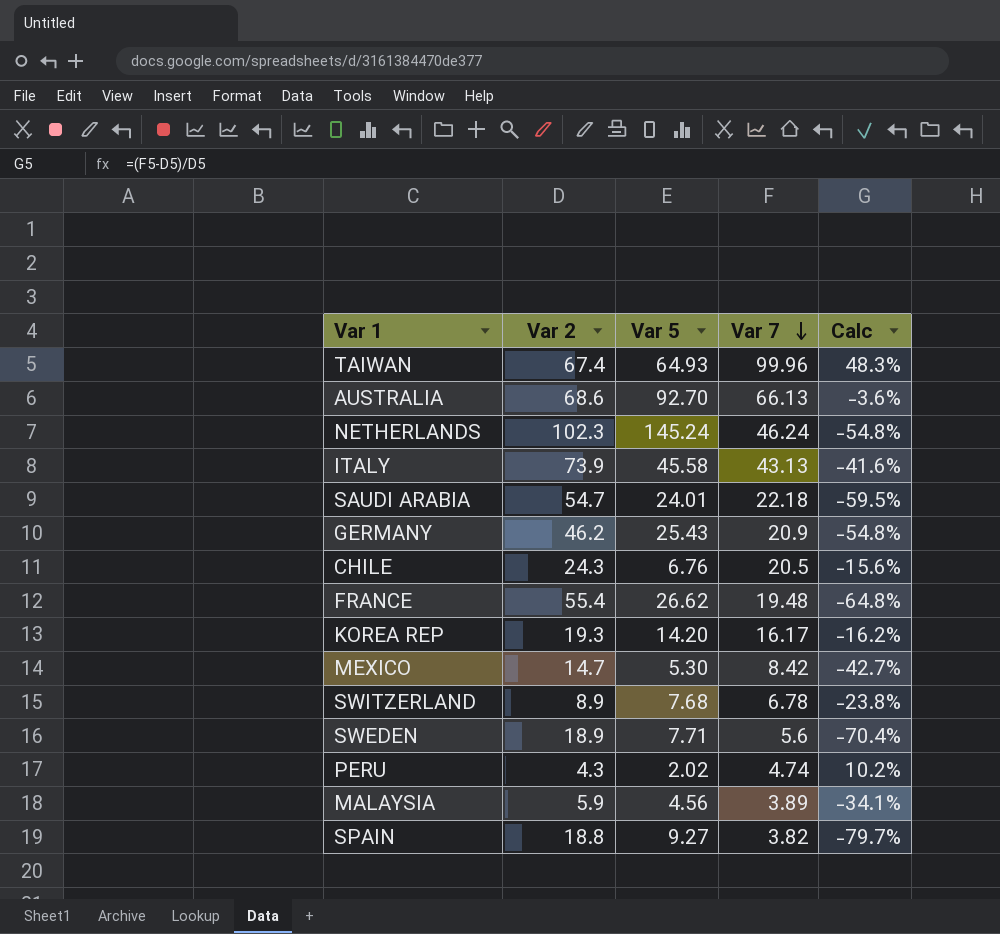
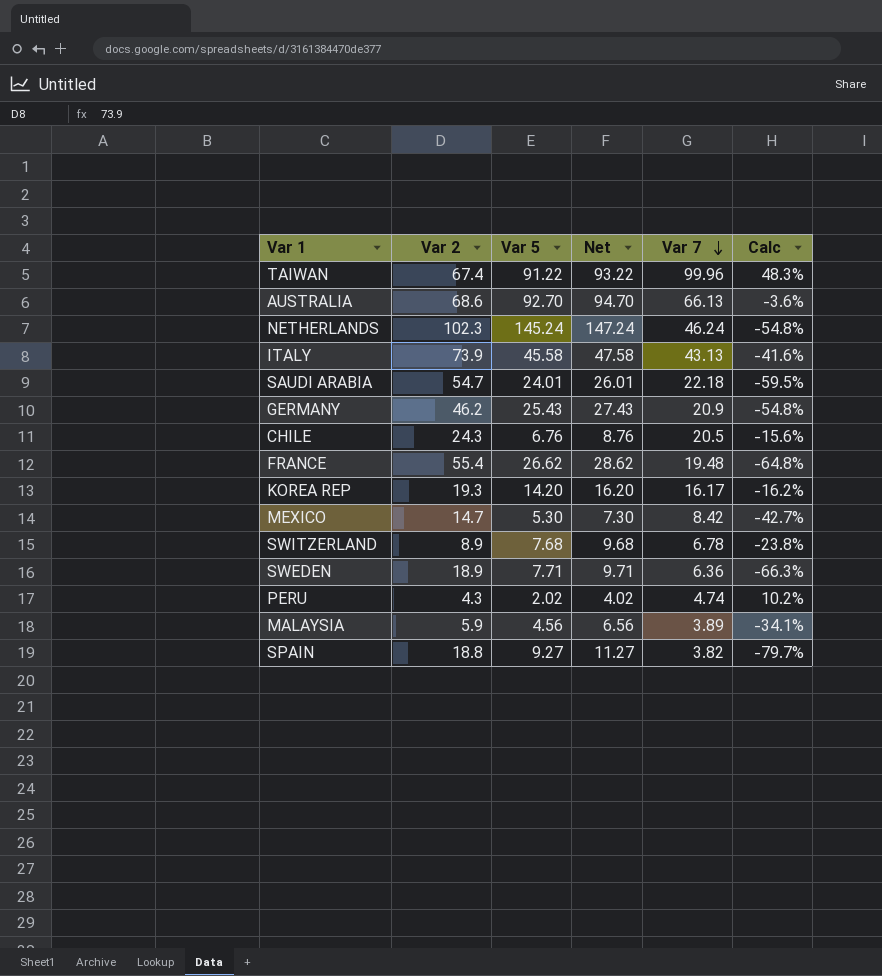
column Net | formula: none -> [Var 5] + 2
TAIWAN | Var 5: 64.93 -> 91.22
SWEDEN | Var 7: 5.6 -> 6.36
SWEDEN | Calc: -70.4% -> -66.3%

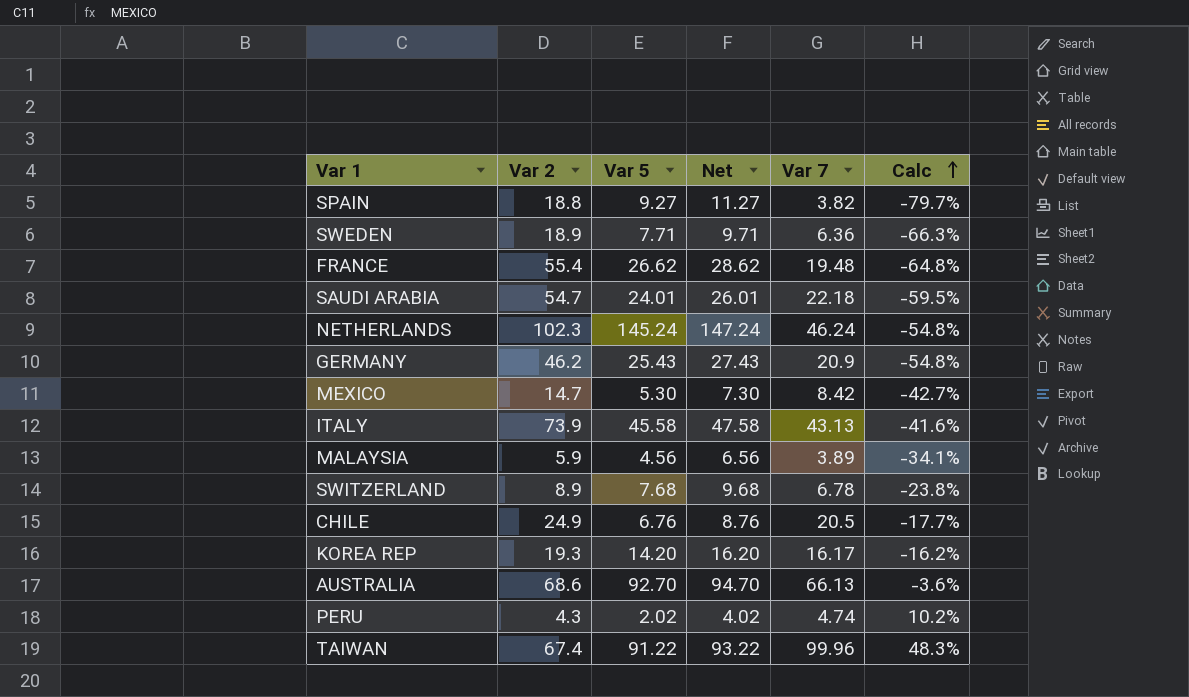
row order: Var 7 descending -> Calc ascending
CHILE | Var 2: 24.3 -> 24.9
CHILE | Calc: -15.6% -> -17.7%

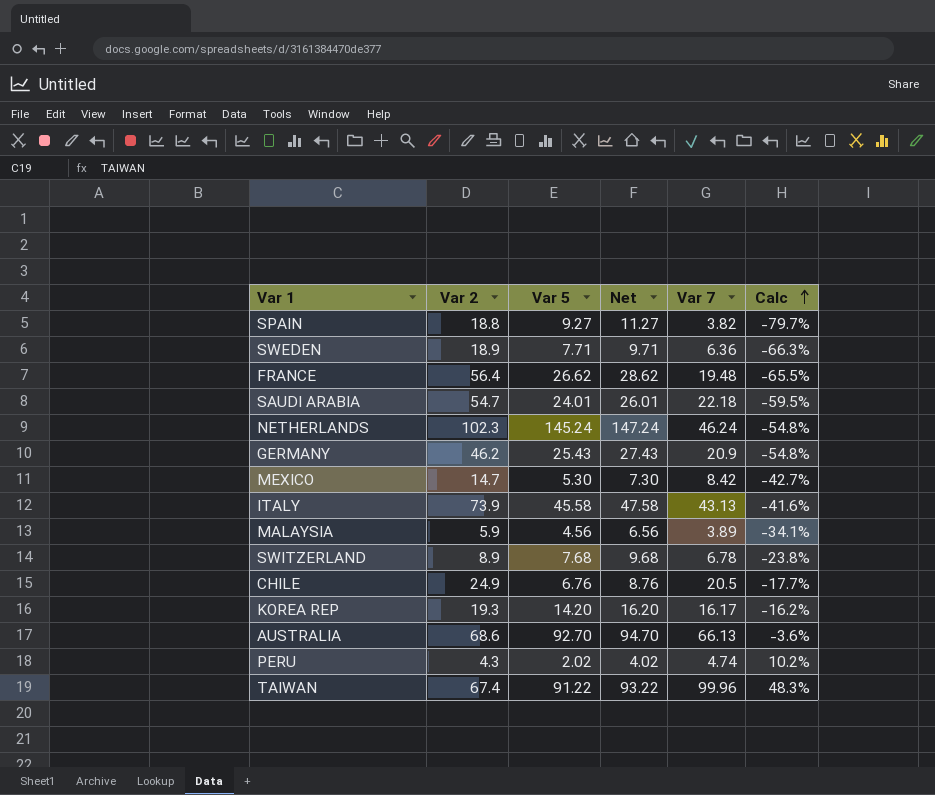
FRANCE | Var 2: 55.4 -> 56.4
FRANCE | Calc: -64.8% -> -65.5%

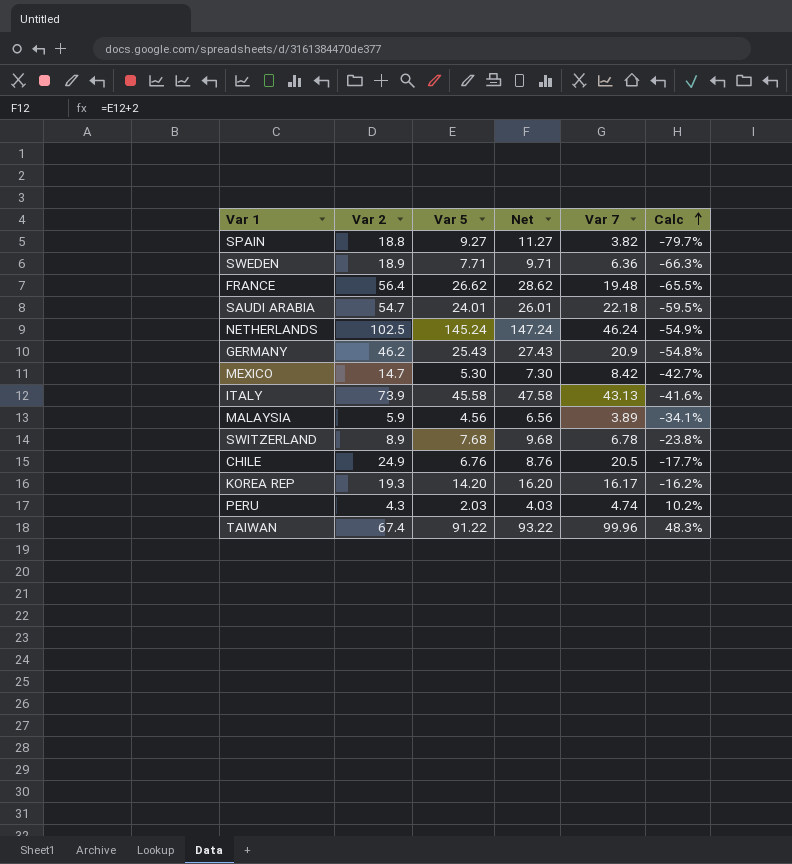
row AUSTRALIA: 68.6 | 92.70 | 94.70 | 66.13 | -3.6% -> none
NETHERLANDS | Var 2: 102.3 -> 102.5
NETHERLANDS | Calc: -54.8% -> -54.9%
PERU | Var 5: 2.02 -> 2.03
PERU | Net: 4.02 -> 4.03

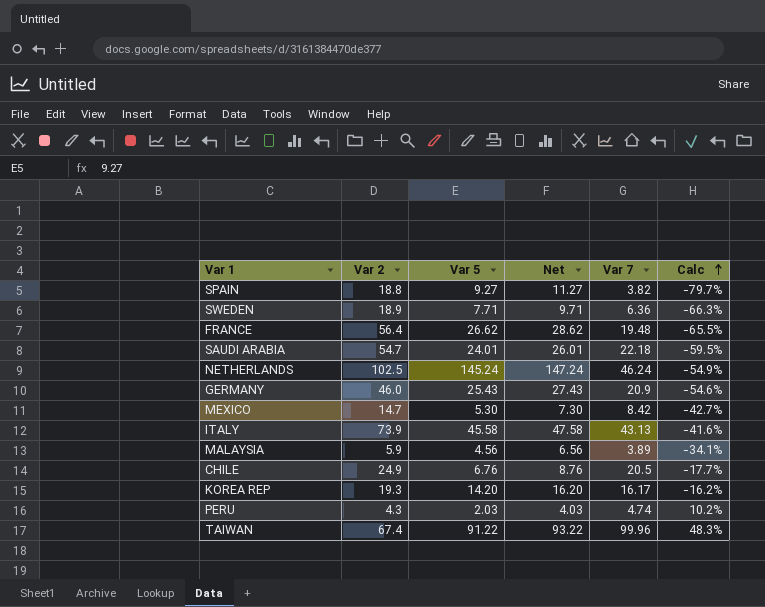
row SWITZERLAND: 8.9 | 7.68 | 9.68 | 6.78 | -23.8% -> none
GERMANY | Var 2: 46.2 -> 46.0
GERMANY | Calc: -54.8% -> -54.6%

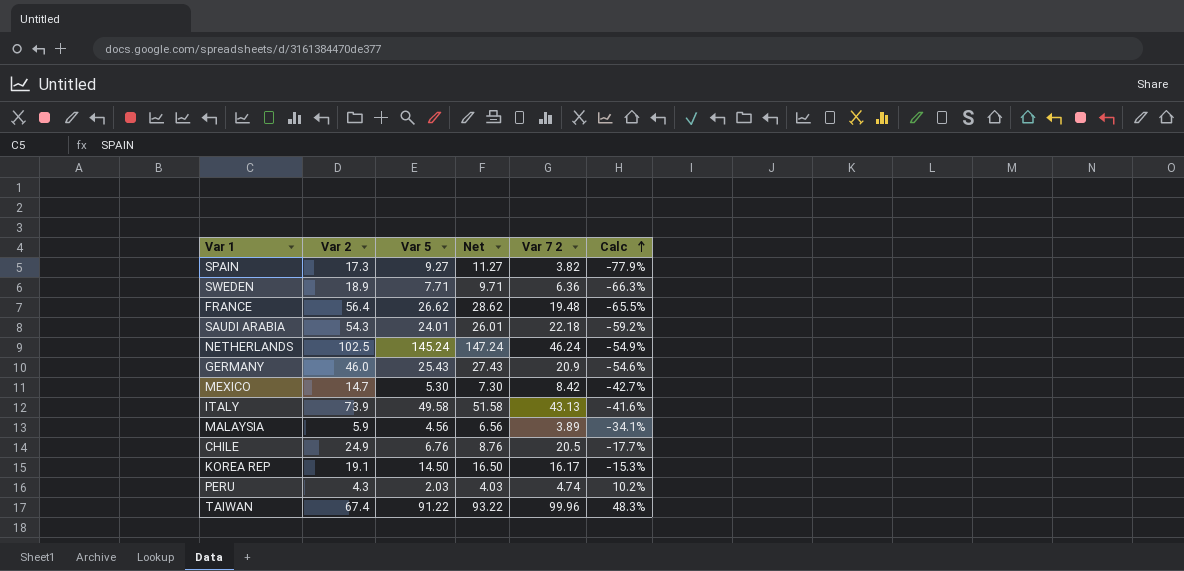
column name: Var 7 -> Var 7 2
SPAIN | Var 2: 18.8 -> 17.3
SPAIN | Calc: -79.7% -> -77.9%
SAUDI ARABIA | Var 2: 54.7 -> 54.3
SAUDI ARABIA | Calc: -59.5% -> -59.2%
ITALY | Var 5: 45.58 -> 49.58
ITALY | Net: 47.58 -> 51.58
KOREA REP | Var 2: 19.3 -> 19.1
KOREA REP | Var 5: 14.20 -> 14.50
KOREA REP | Net: 16.20 -> 16.50
KOREA REP | Calc: -16.2% -> -15.3%

